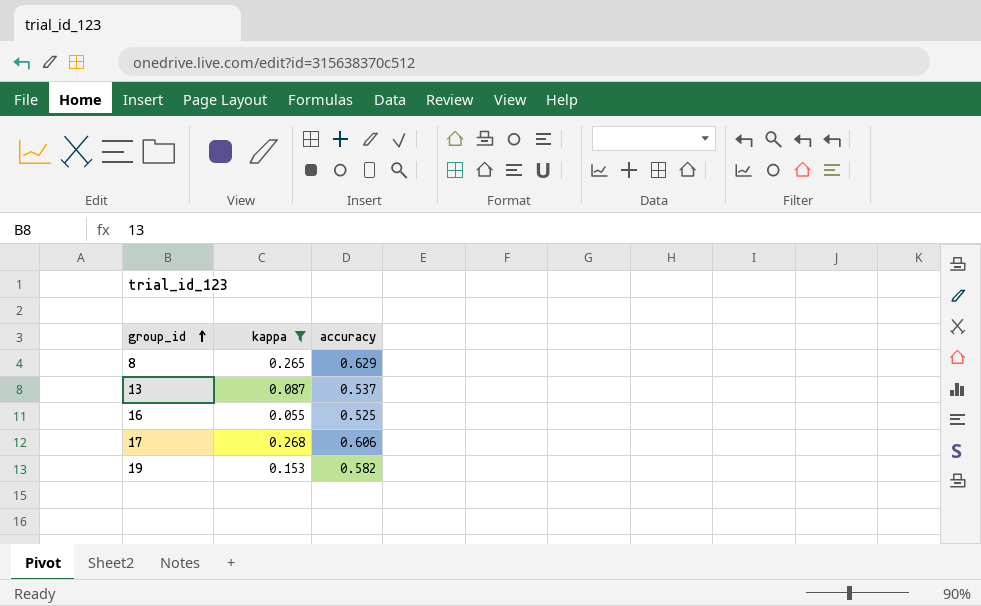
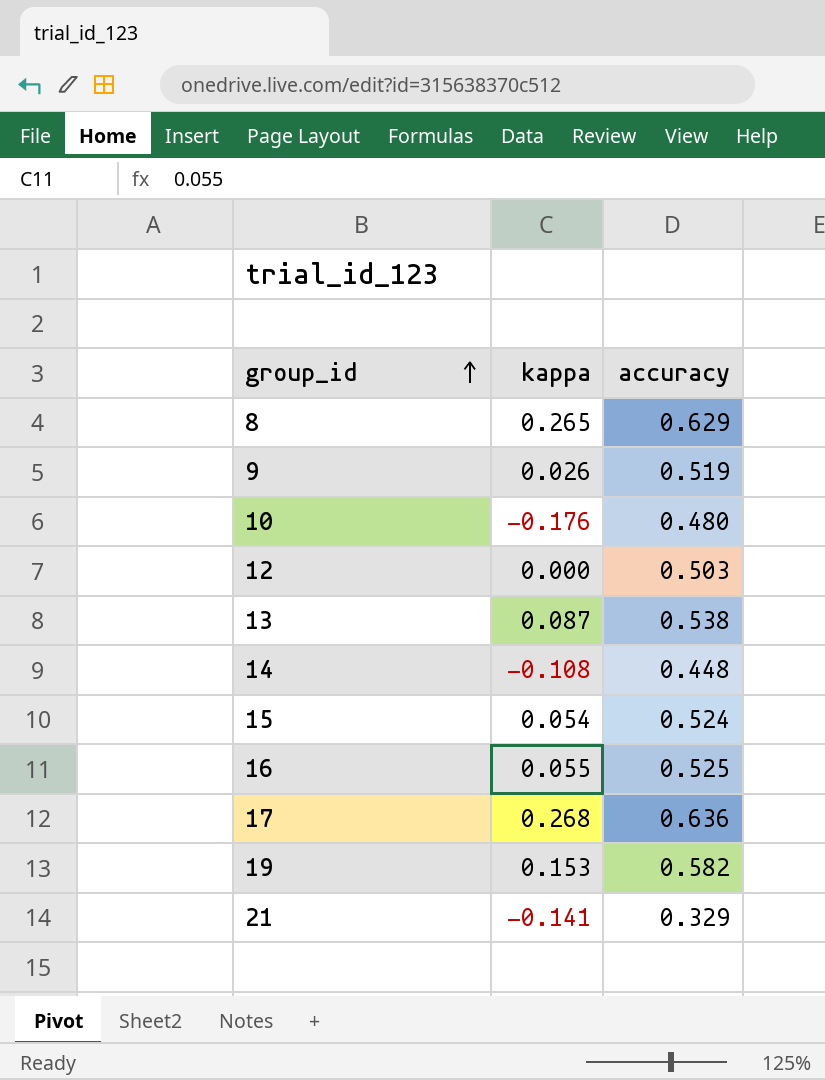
filter: kappa >= 0.055 -> none
13 | accuracy: 0.537 -> 0.538
17 | accuracy: 0.606 -> 0.636

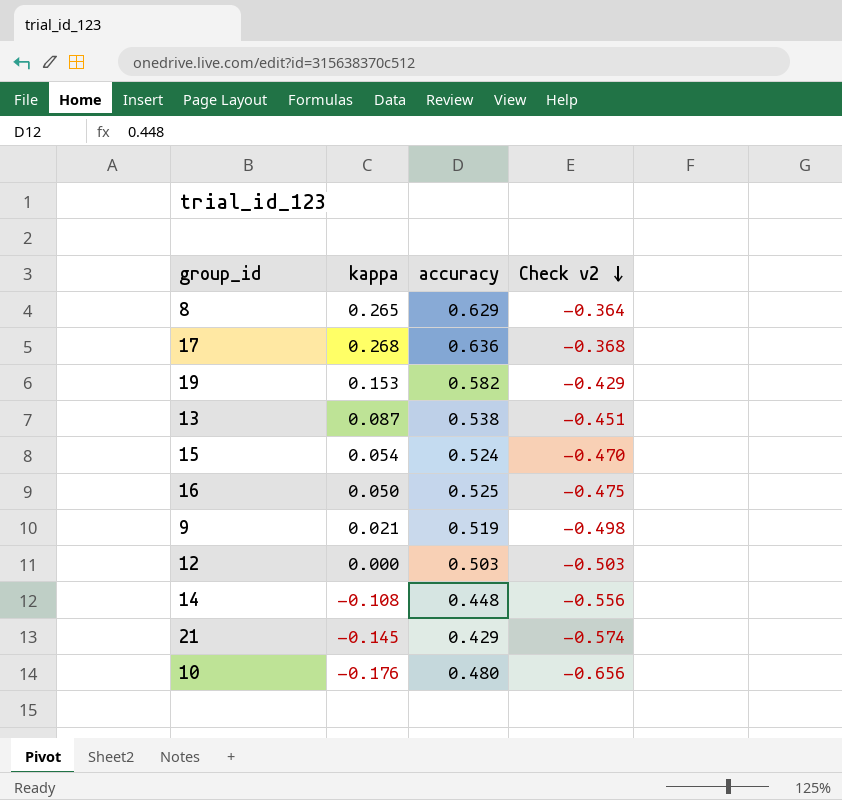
row order: group_id ascending -> Check v2 descending
column Check v2 | formula: none -> [kappa] - [accuracy]
16 | kappa: 0.055 -> 0.050
9 | kappa: 0.026 -> 0.021
21 | kappa: -0.141 -> -0.145
21 | accuracy: 0.329 -> 0.429

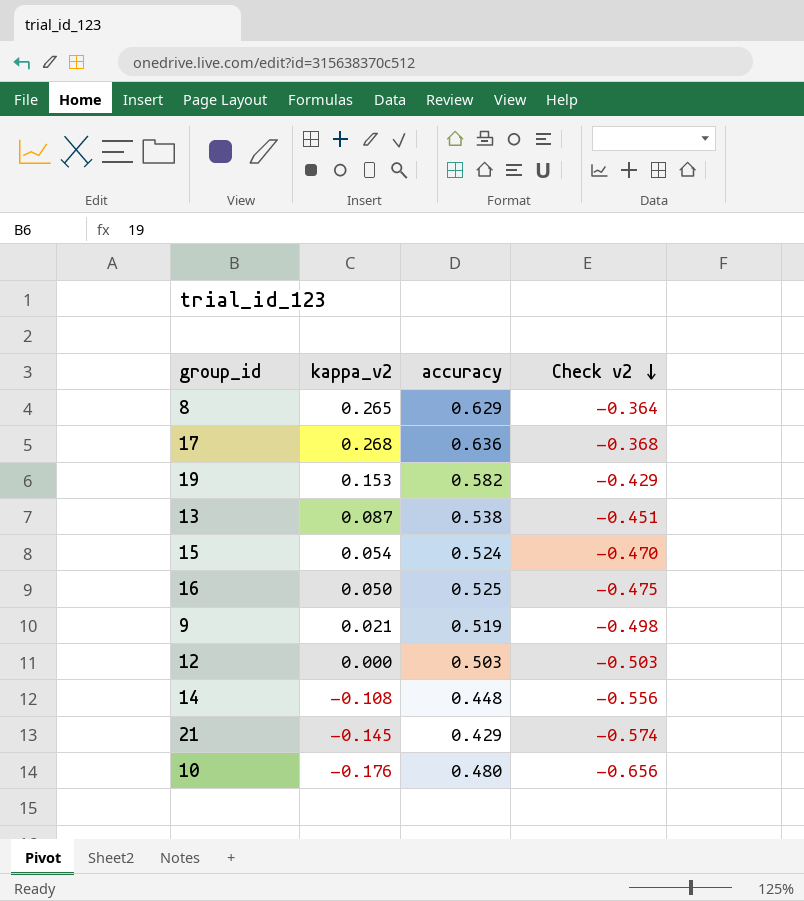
column name: kappa -> kappa_v2

